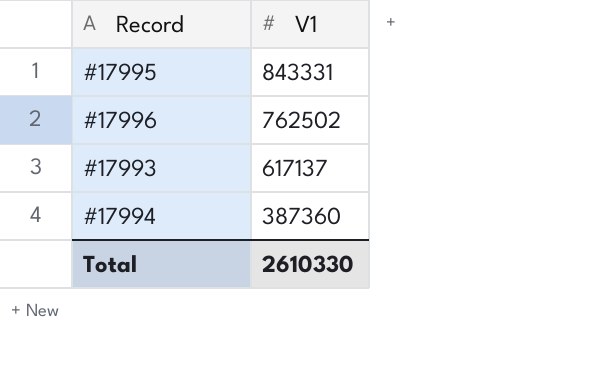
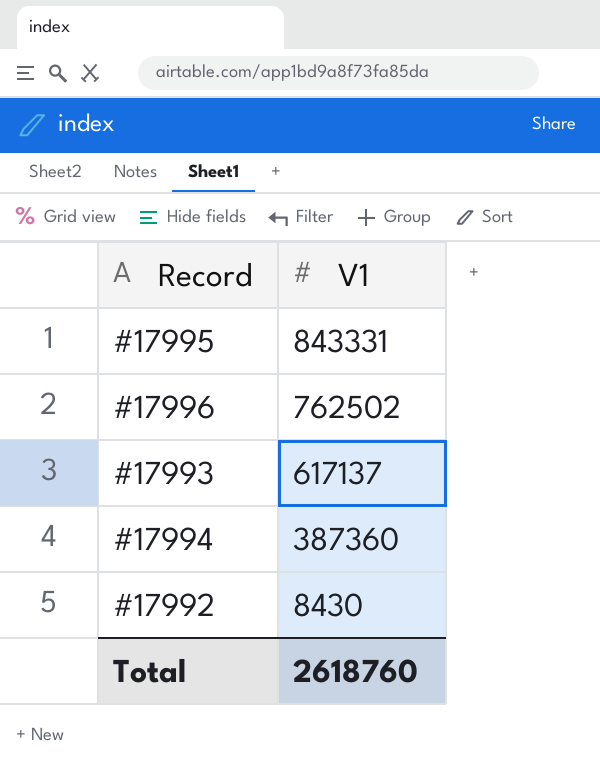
row #17992: none -> 8430
Total | V1: 2610330 -> 2618760

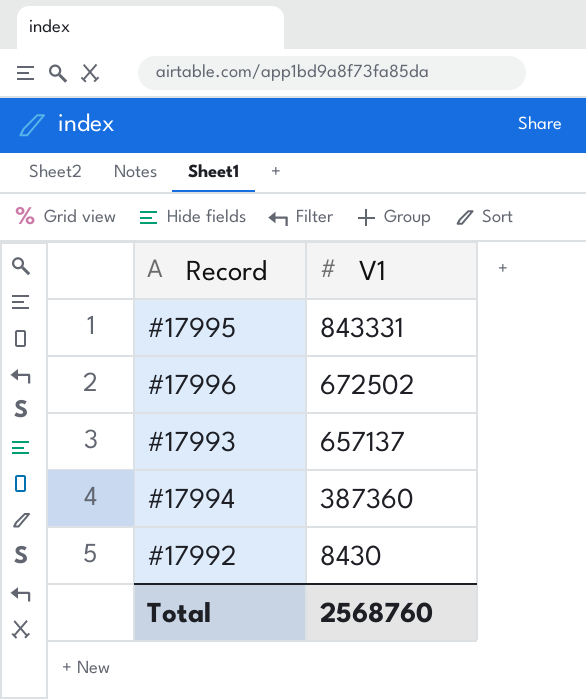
#17996 | V1: 762502 -> 672502
#17993 | V1: 617137 -> 657137
Total | V1: 2618760 -> 2568760

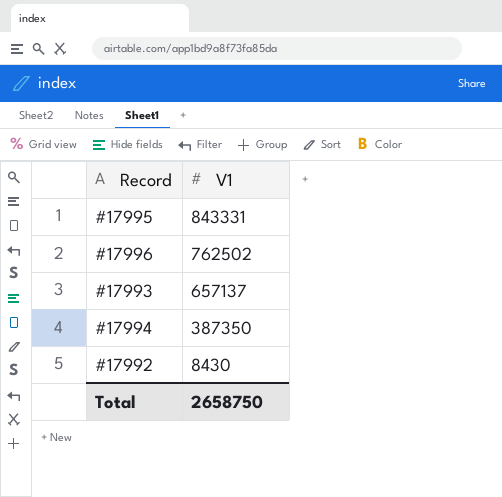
#17996 | V1: 672502 -> 762502
#17994 | V1: 387360 -> 387350
Total | V1: 2568760 -> 2658750

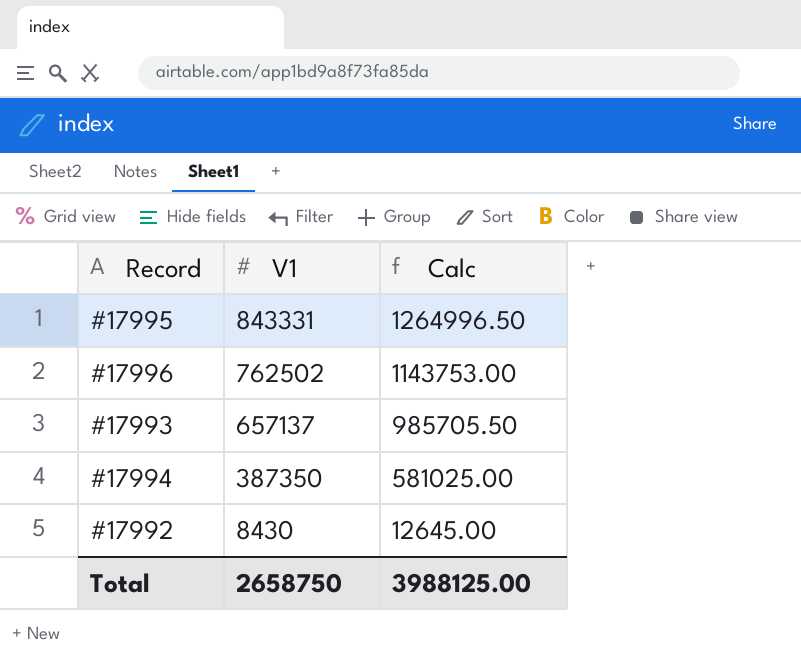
column Calc | formula: none -> [V1] * 1.5

